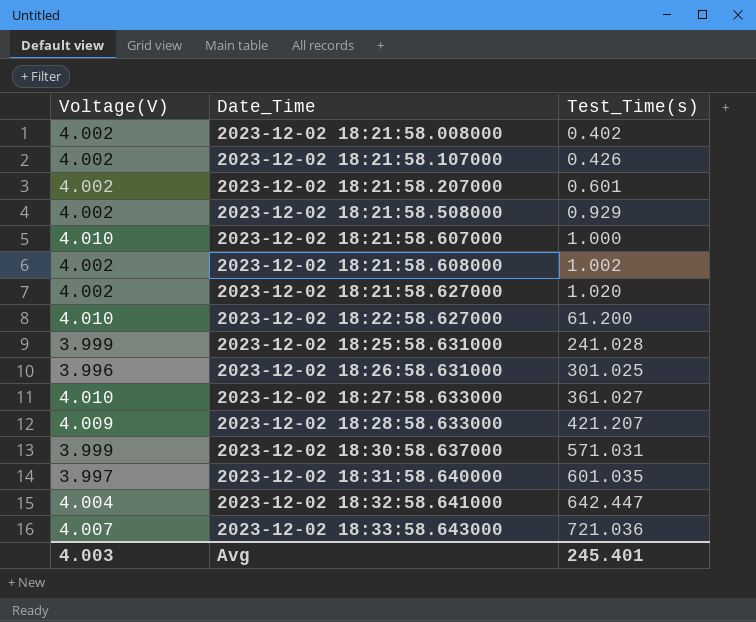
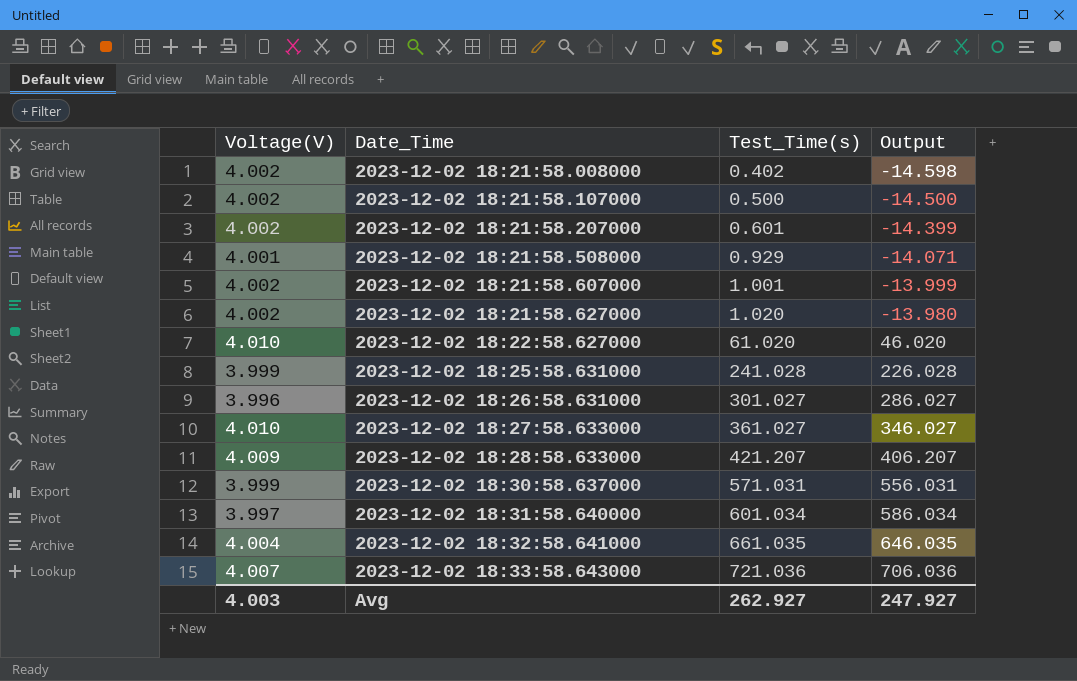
column Output | formula: none -> [Test_Time(s)] - 15
row 2023-12-02 18:21:58.608000: 4.002 | 1.002 -> none
2023-12-02 18:21:58.107000 | Test_Time(s): 0.426 -> 0.500
2023-12-02 18:21:58.508000 | Voltage(V): 4.002 -> 4.001
2023-12-02 18:21:58.607000 | Voltage(V): 4.010 -> 4.002
2023-12-02 18:21:58.607000 | Test_Time(s): 1.000 -> 1.001
2023-12-02 18:22:58.627000 | Test_Time(s): 61.200 -> 61.020
2023-12-02 18:26:58.631000 | Test_Time(s): 301.025 -> 301.027
2023-12-02 18:31:58.640000 | Test_Time(s): 601.035 -> 601.034
2023-12-02 18:32:58.641000 | Test_Time(s): 642.447 -> 661.035
Avg | Test_Time(s): 245.401 -> 262.927

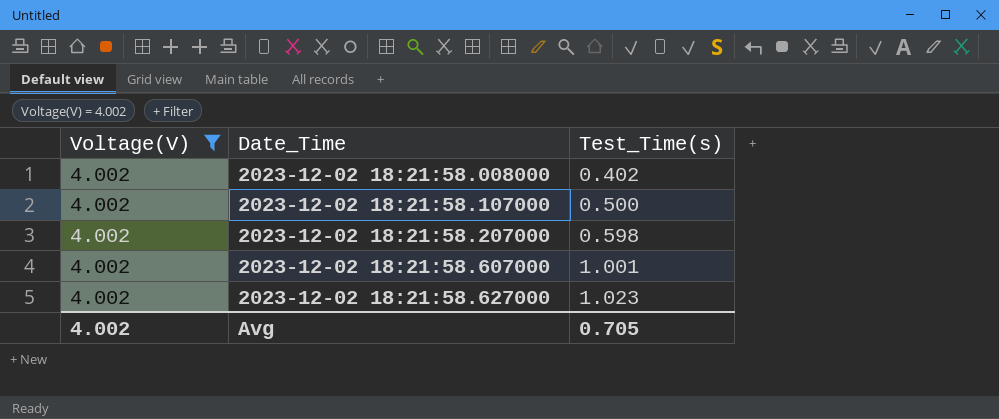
filter: none -> Voltage(V) = 4.002
column Output | formula: [Test_Time(s)] - 15 -> none
2023-12-02 18:21:58.207000 | Test_Time(s): 0.601 -> 0.598
2023-12-02 18:21:58.627000 | Test_Time(s): 1.020 -> 1.023
Avg | Voltage(V): 4.003 -> 4.002
Avg | Test_Time(s): 262.927 -> 0.705

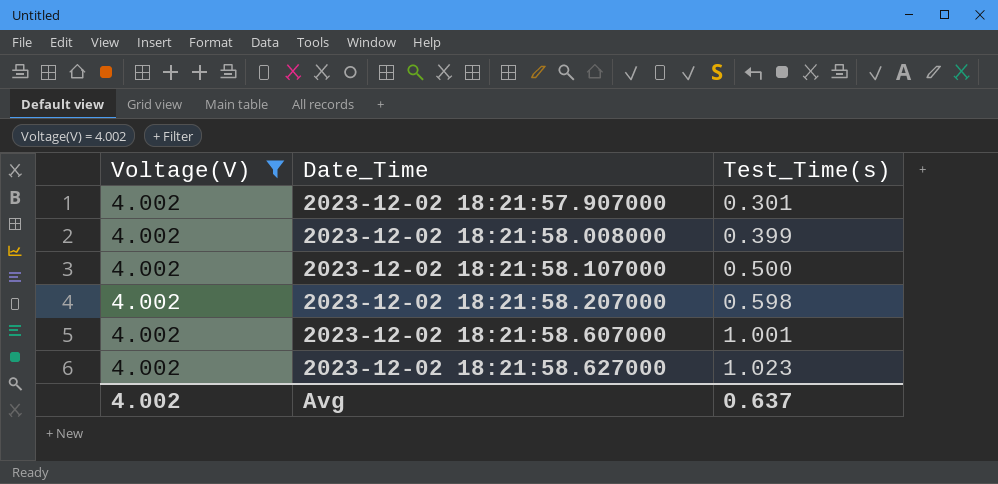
row 2023-12-02 18:21:57.907000: none -> 4.002 | 0.301
2023-12-02 18:21:58.008000 | Test_Time(s): 0.402 -> 0.399
Avg | Test_Time(s): 0.705 -> 0.637

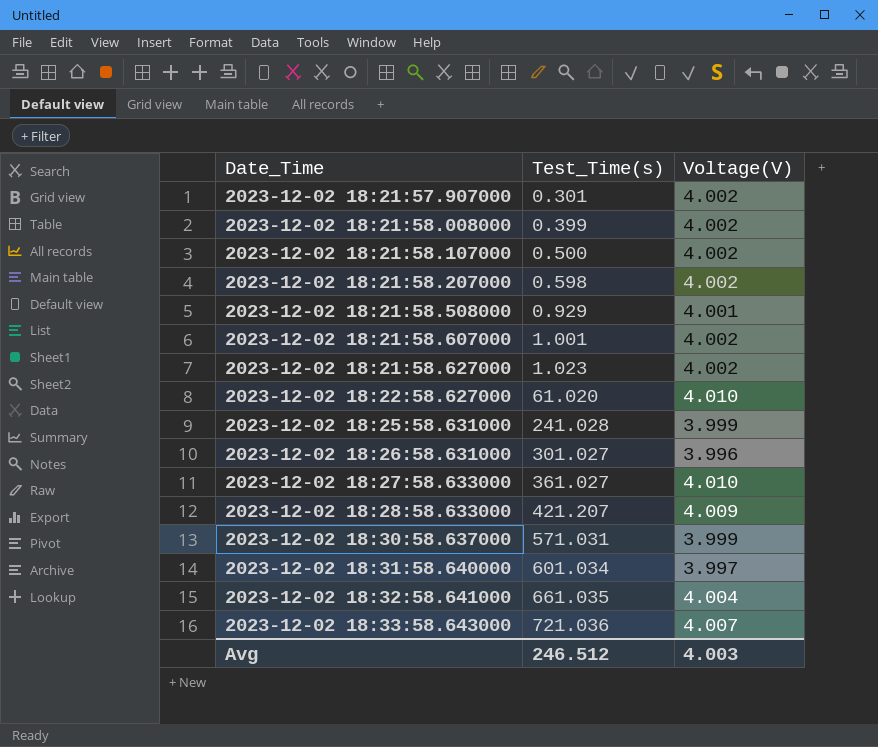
filter: Voltage(V) = 4.002 -> none
column Voltage(V) | position: 1 -> 3
Avg | Test_Time(s): 0.637 -> 246.512
Avg | Voltage(V): 4.002 -> 4.003

